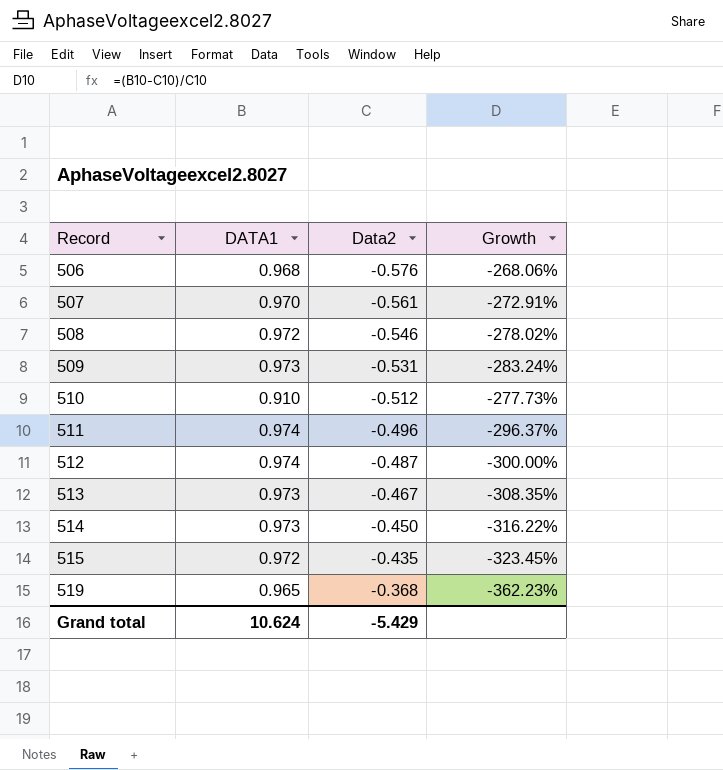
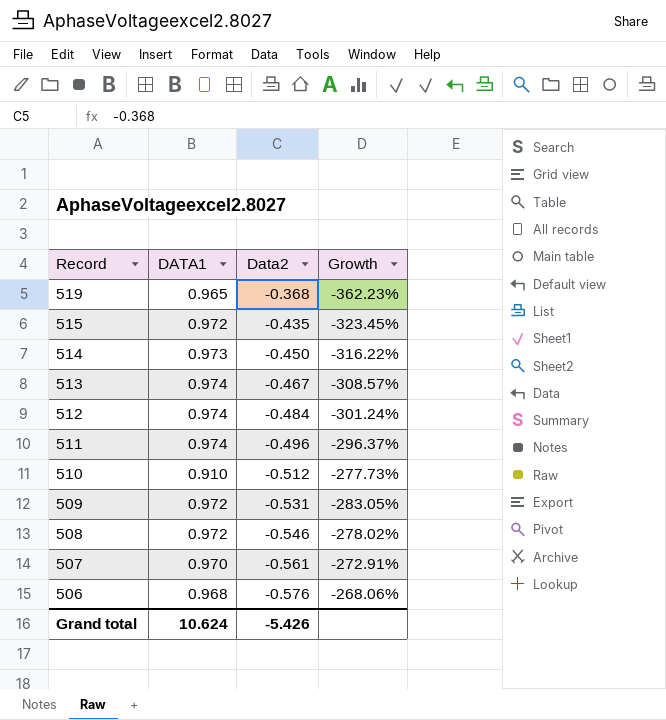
row order: Record ascending -> Record descending
513 | DATA1: 0.973 -> 0.974
513 | Growth: -308.35% -> -308.57%
512 | Data2: -0.487 -> -0.484
512 | Growth: -300.00% -> -301.24%
509 | DATA1: 0.973 -> 0.972
509 | Growth: -283.24% -> -283.05%
Grand total | Data2: -5.429 -> -5.426

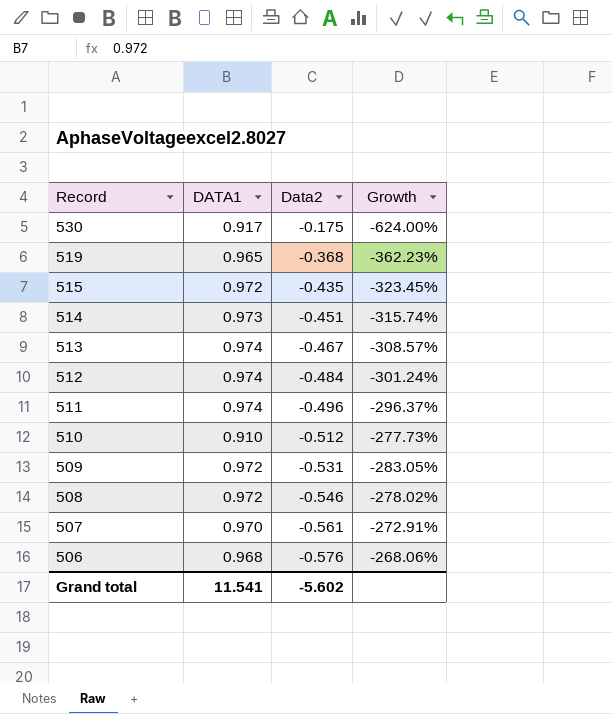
row 530: none -> 0.917 | -0.175 | -624.00%
514 | Data2: -0.450 -> -0.451
514 | Growth: -316.22% -> -315.74%
Grand total | DATA1: 10.624 -> 11.541
Grand total | Data2: -5.426 -> -5.602

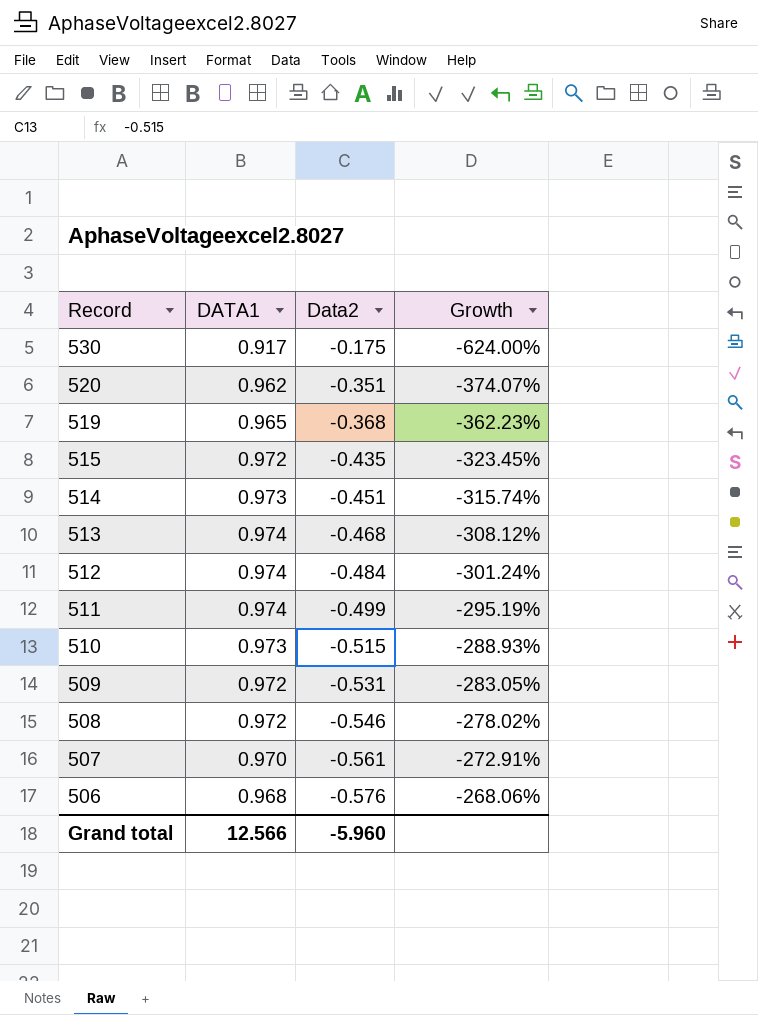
row 520: none -> 0.962 | -0.351 | -374.07%
513 | Data2: -0.467 -> -0.468
513 | Growth: -308.57% -> -308.12%
511 | Data2: -0.496 -> -0.499
511 | Growth: -296.37% -> -295.19%
510 | DATA1: 0.910 -> 0.973
510 | Data2: -0.512 -> -0.515
510 | Growth: -277.73% -> -288.93%
Grand total | DATA1: 11.541 -> 12.566
Grand total | Data2: -5.602 -> -5.960

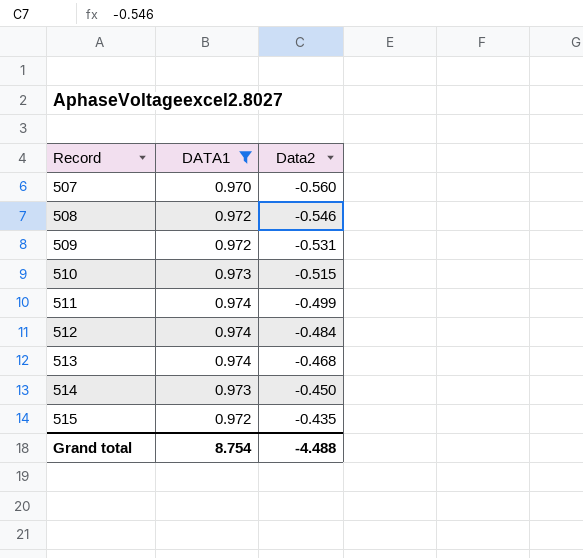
filter: none -> DATA1 >= 0.970
row order: Record descending -> Record ascending
column Growth | formula: ([DATA1] - [Data2]) / [Data2] -> none
507 | Data2: -0.561 -> -0.560
514 | Data2: -0.451 -> -0.450
Grand total | DATA1: 12.566 -> 8.754
Grand total | Data2: -5.960 -> -4.488

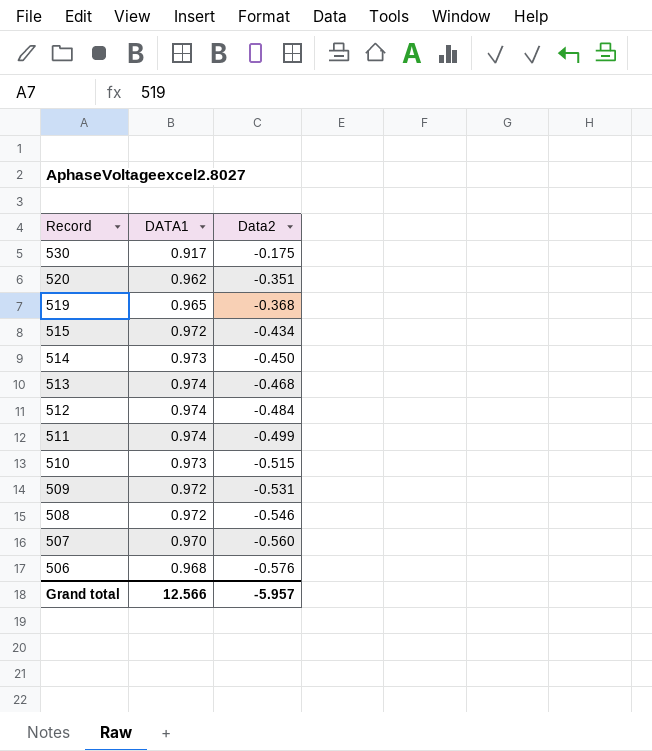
filter: DATA1 >= 0.970 -> none
row order: Record ascending -> Record descending
515 | Data2: -0.435 -> -0.434
Grand total | DATA1: 8.754 -> 12.566
Grand total | Data2: -4.488 -> -5.957

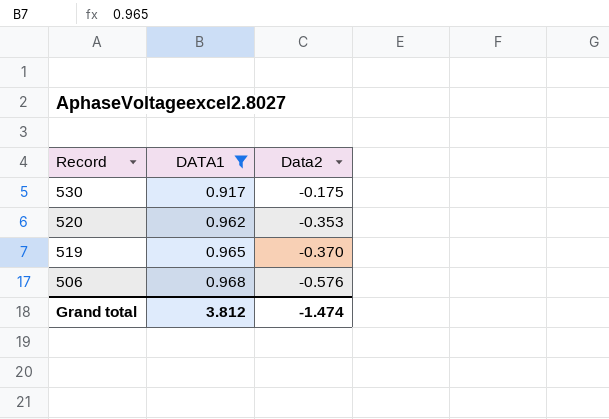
filter: none -> DATA1 <= 0.968
520 | Data2: -0.351 -> -0.353
519 | Data2: -0.368 -> -0.370
Grand total | DATA1: 12.566 -> 3.812
Grand total | Data2: -5.957 -> -1.474

